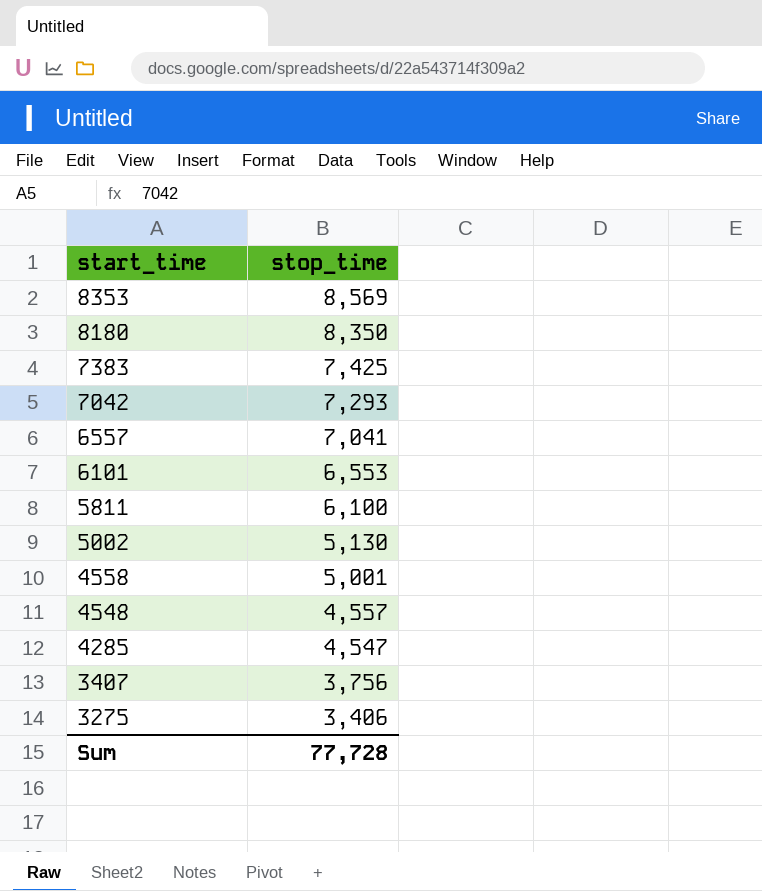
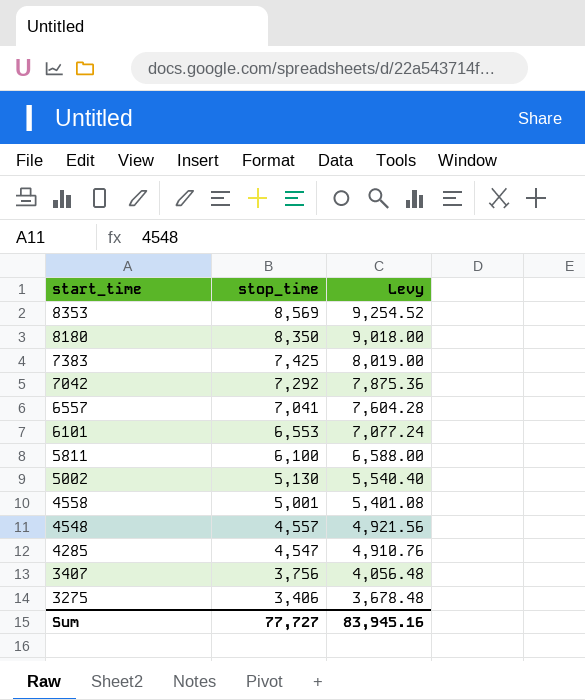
column Levy | formula: none -> [stop_time] * 1.08
7042 | stop_time: 7,293 -> 7,292
Sum | stop_time: 77,728 -> 77,727

